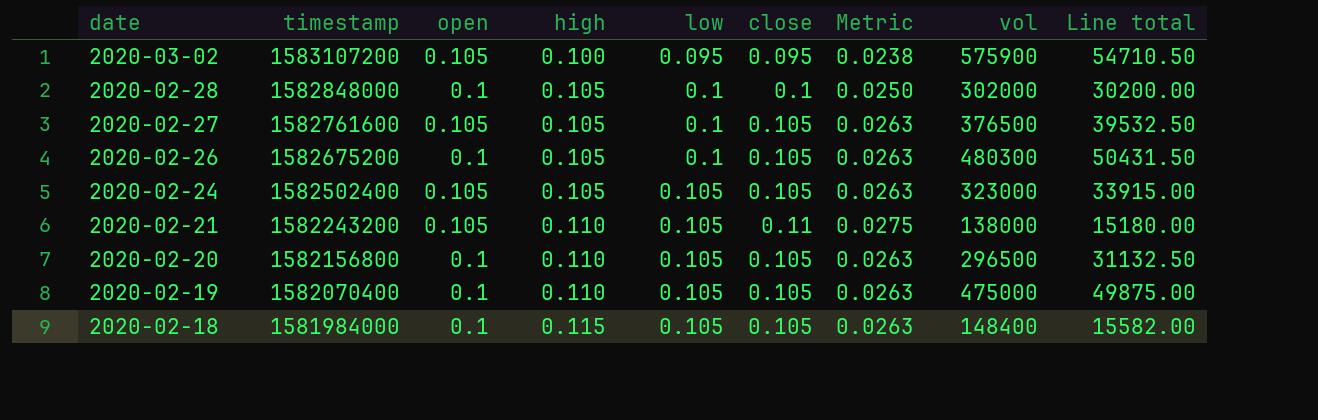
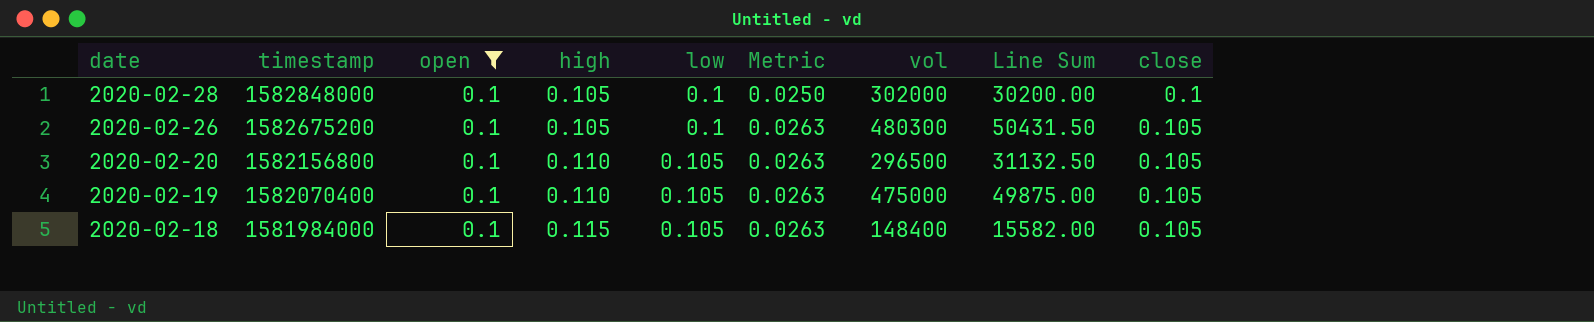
filter: none -> open = 0.1
column name: Line total -> Line Sum
column close | position: 6 -> 9

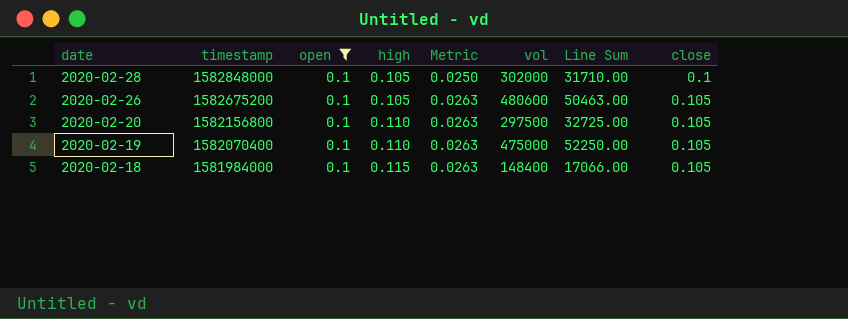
column low | position: 5 -> none
column Line Sum | formula: [vol] * [close] -> [high] * [vol]
2020-02-26 | vol: 480300 -> 480600
2020-02-20 | vol: 296500 -> 297500

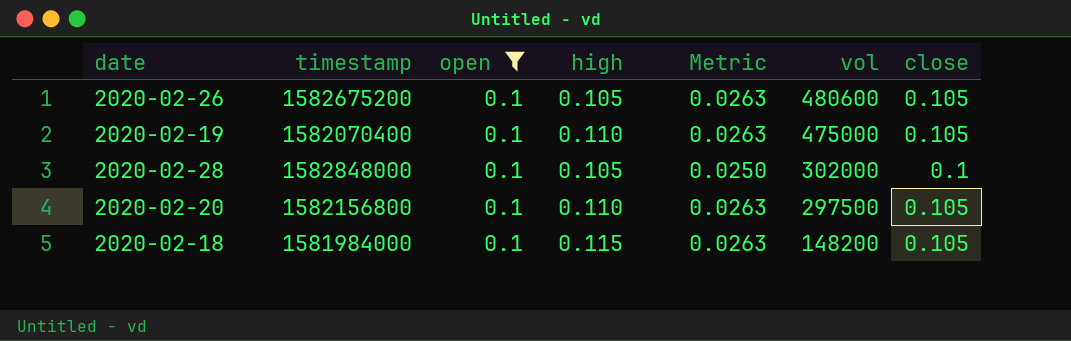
row order: date descending -> vol descending
column Line Sum | formula: [high] * [vol] -> none
2020-02-18 | vol: 148400 -> 148200

